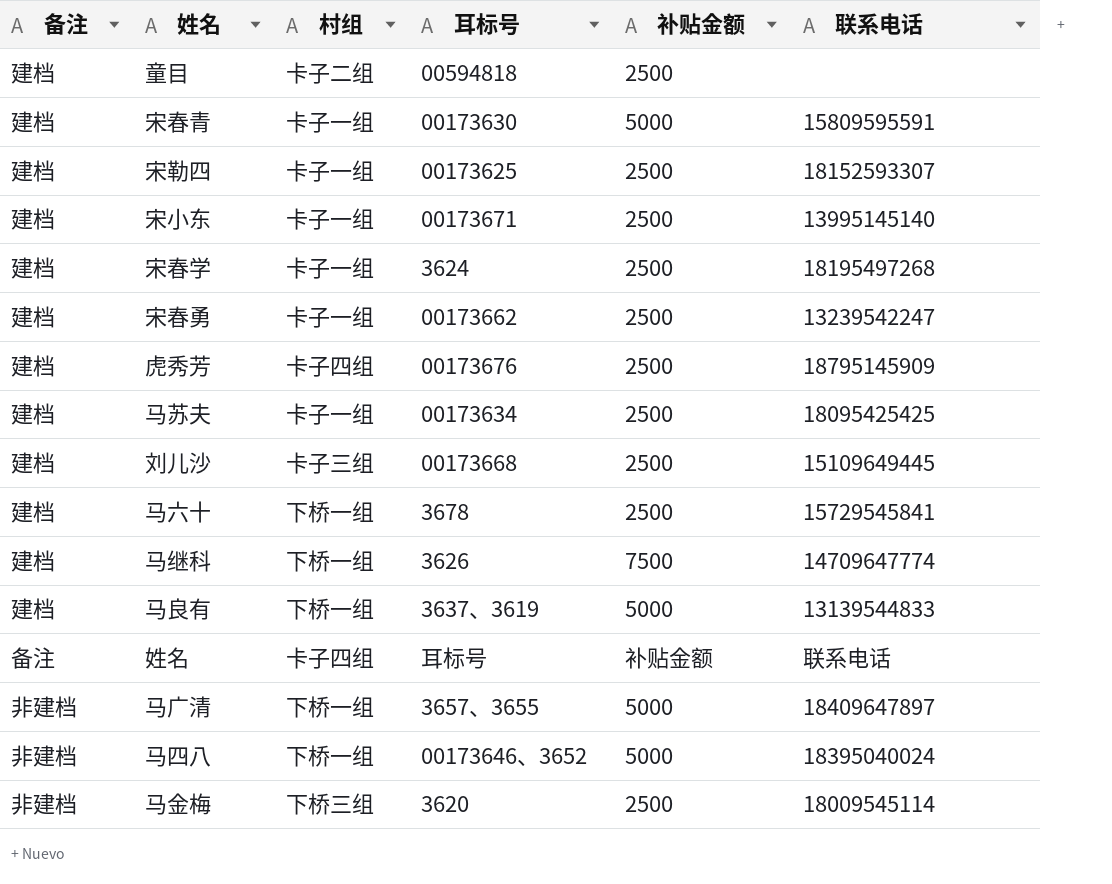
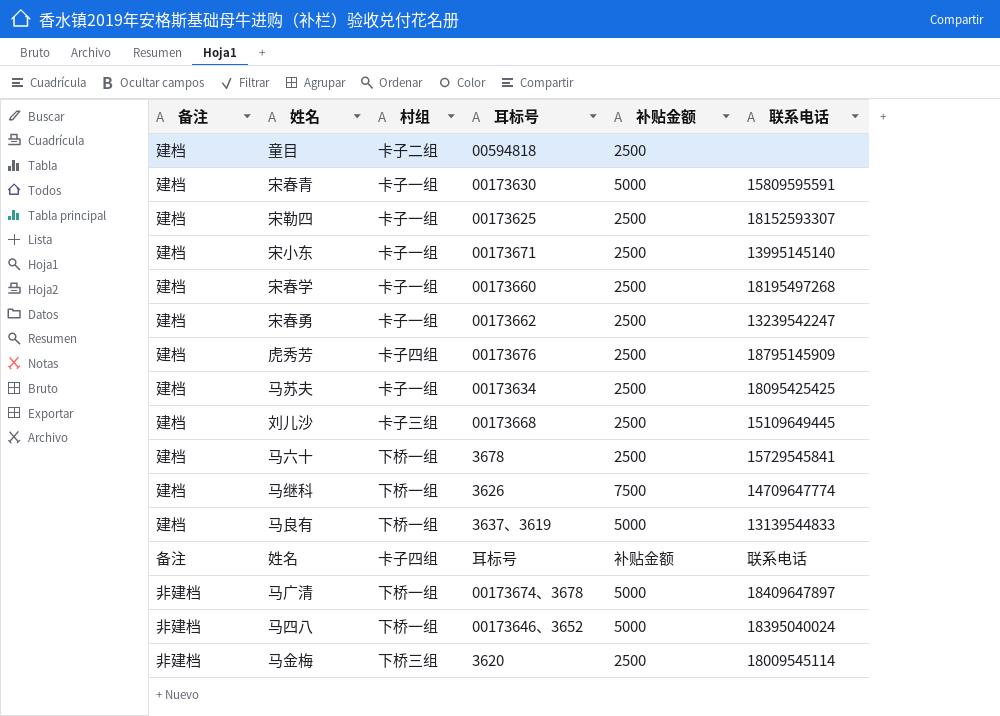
宋春学 | 耳标号: 3624 -> 00173660
马广清 | 耳标号: 3657、3655 -> 00173674、3678

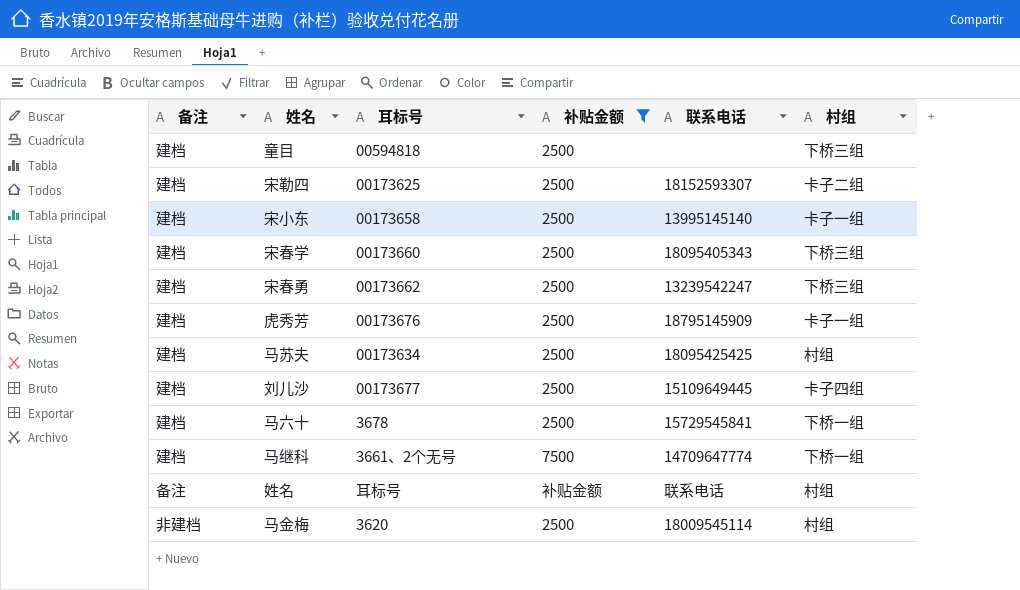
filter: none -> 补贴金额 != 5000
column 村组 | position: 3 -> 6
童目 | 村组: 卡子二组 -> 下桥三组
宋勒四 | 村组: 卡子一组 -> 卡子二组
宋小东 | 耳标号: 00173671 -> 00173658
宋春学 | 联系电话: 18195497268 -> 18095405343
宋春学 | 村组: 卡子一组 -> 下桥三组
宋春勇 | 村组: 卡子一组 -> 下桥三组
虎秀芳 | 村组: 卡子四组 -> 卡子一组
马苏夫 | 村组: 卡子一组 -> 村组
刘儿沙 | 耳标号: 00173668 -> 00173677
刘儿沙 | 村组: 卡子三组 -> 卡子四组
马继科 | 耳标号: 3626 -> 3661、2个无号
姓名 | 村组: 卡子四组 -> 村组
马金梅 | 村组: 下桥三组 -> 村组

